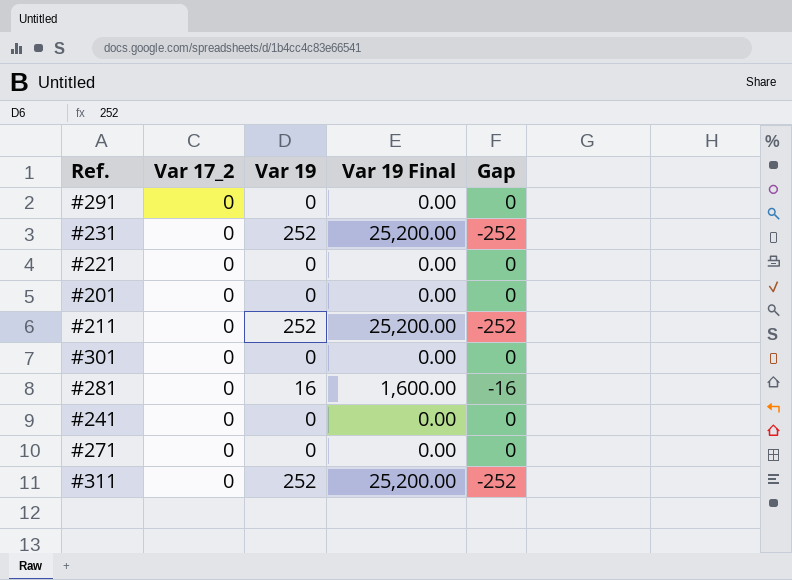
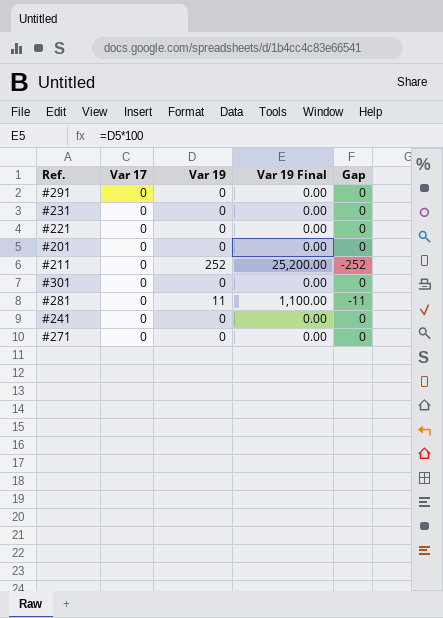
column name: Var 17_2 -> Var 17
row #311: 0 | 252 | 25,200.00 | -252 -> none
#231 | Var 19: 252 -> 0
#231 | Var 19 Final: 25,200.00 -> 0.00
#231 | Gap: -252 -> 0
#281 | Var 19: 16 -> 11
#281 | Var 19 Final: 1,600.00 -> 1,100.00
#281 | Gap: -16 -> -11

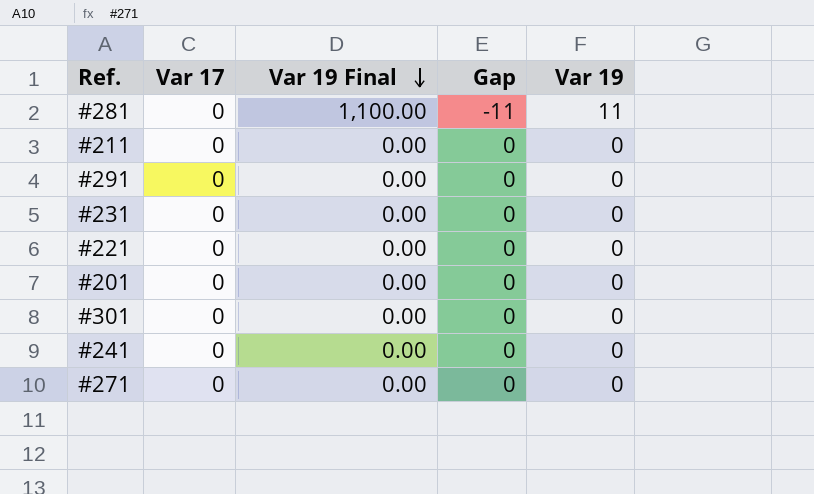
row order: none -> Var 19 Final descending
column Var 19 | position: 3 -> 5
#211 | Var 19 Final: 25,200.00 -> 0.00
#211 | Gap: -252 -> 0
#211 | Var 19: 252 -> 0

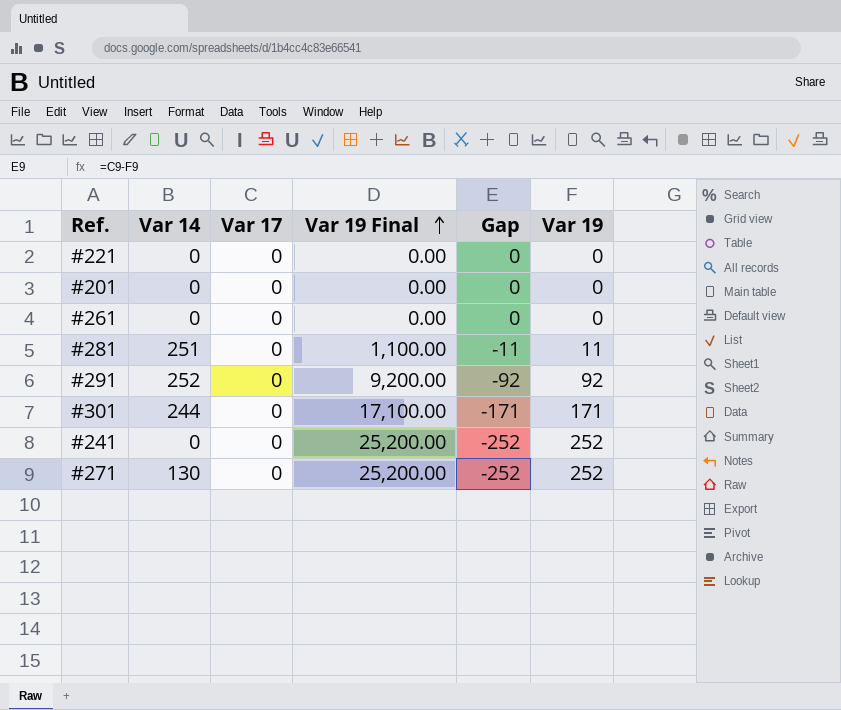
row order: Var 19 Final descending -> Var 19 Final ascending
column Var 14 | position: none -> 2
row #211: 0 | 0.00 | 0 | 0 -> none
row #231: 0 | 0.00 | 0 | 0 -> none
row #261: none -> 0 | 0 | 0.00 | 0 | 0
#291 | Var 19 Final: 0.00 -> 9,200.00
#291 | Gap: 0 -> -92
#291 | Var 19: 0 -> 92
#301 | Var 19 Final: 0.00 -> 17,100.00
#301 | Gap: 0 -> -171
#301 | Var 19: 0 -> 171
#241 | Var 19 Final: 0.00 -> 25,200.00
#241 | Gap: 0 -> -252
#241 | Var 19: 0 -> 252
#271 | Var 19 Final: 0.00 -> 25,200.00
#271 | Gap: 0 -> -252
#271 | Var 19: 0 -> 252

